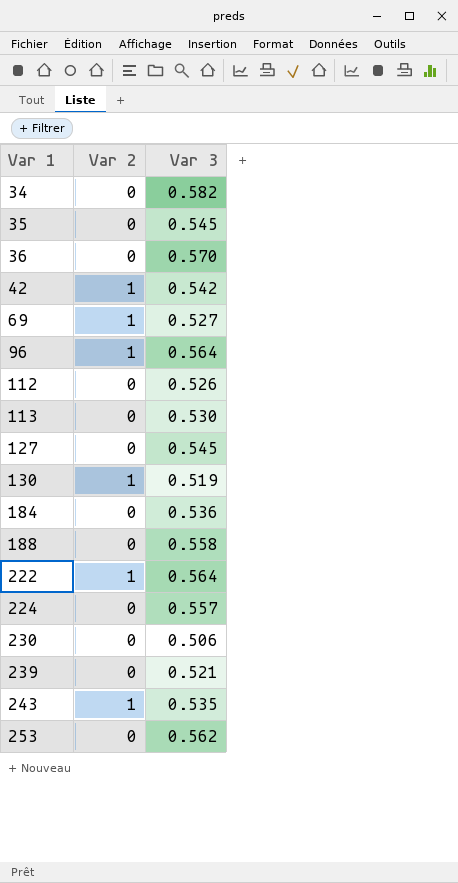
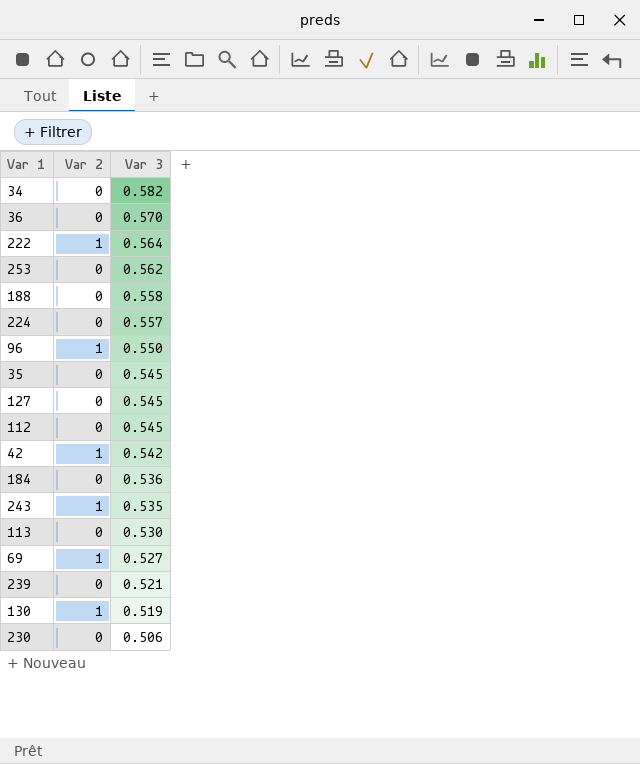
row order: Var 1 ascending -> Var 3 descending
96 | Var 3: 0.564 -> 0.550
112 | Var 3: 0.526 -> 0.545

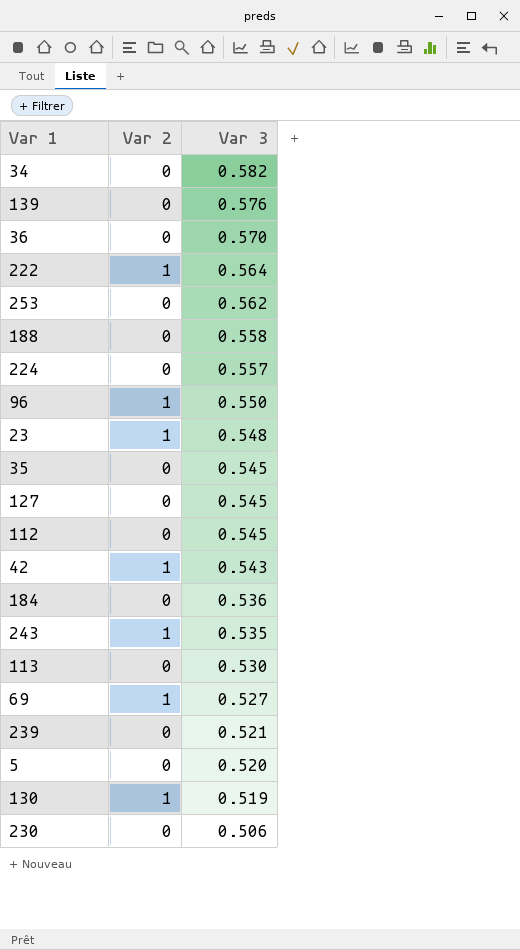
row 139: none -> 0 | 0.576
row 23: none -> 1 | 0.548
42 | Var 3: 0.542 -> 0.543
row 5: none -> 0 | 0.520

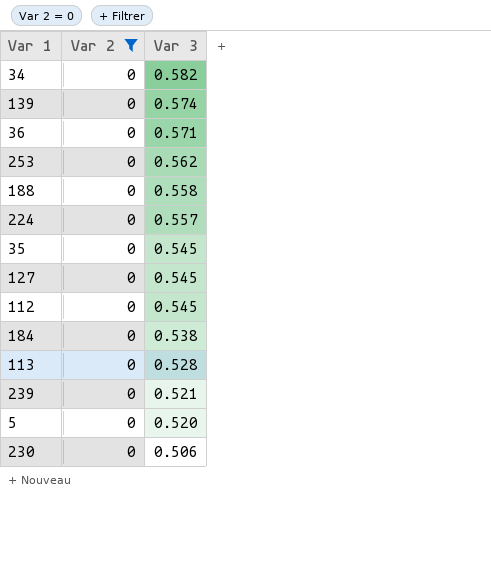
filter: none -> Var 2 = 0
139 | Var 3: 0.576 -> 0.574
36 | Var 3: 0.570 -> 0.571
184 | Var 3: 0.536 -> 0.538
113 | Var 3: 0.530 -> 0.528

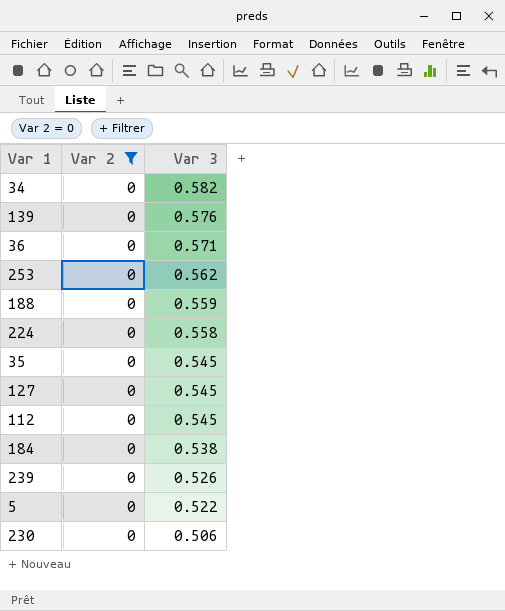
row 113: 0 | 0.528 -> none
139 | Var 3: 0.574 -> 0.576
188 | Var 3: 0.558 -> 0.559
224 | Var 3: 0.557 -> 0.558
239 | Var 3: 0.521 -> 0.526
5 | Var 3: 0.520 -> 0.522

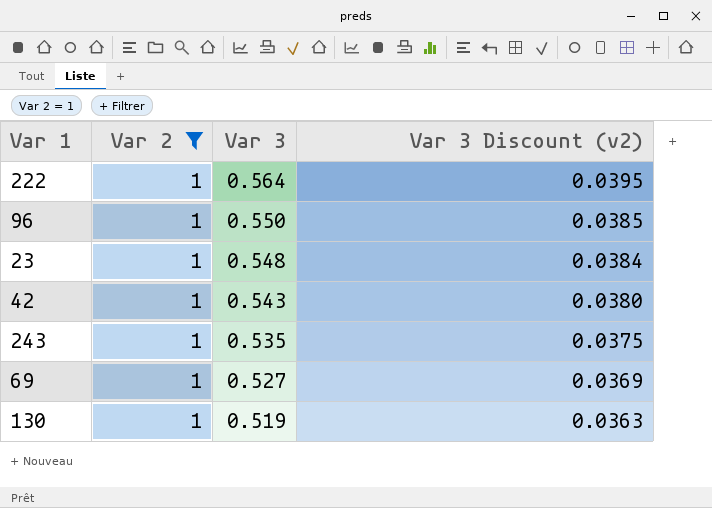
filter: Var 2 = 0 -> Var 2 = 1
column Var 3 Discount (v2) | formula: none -> [Var 3] * 0.07

